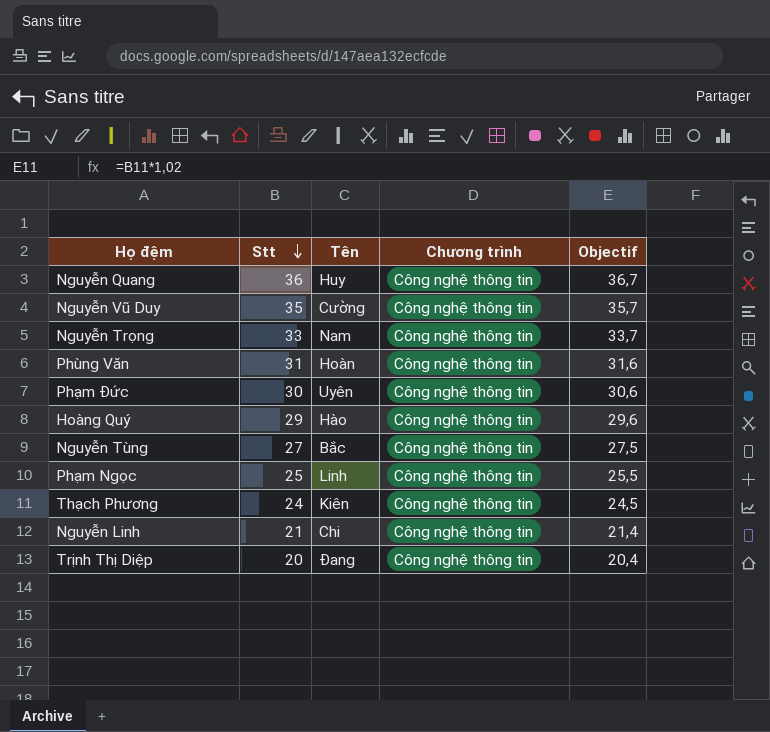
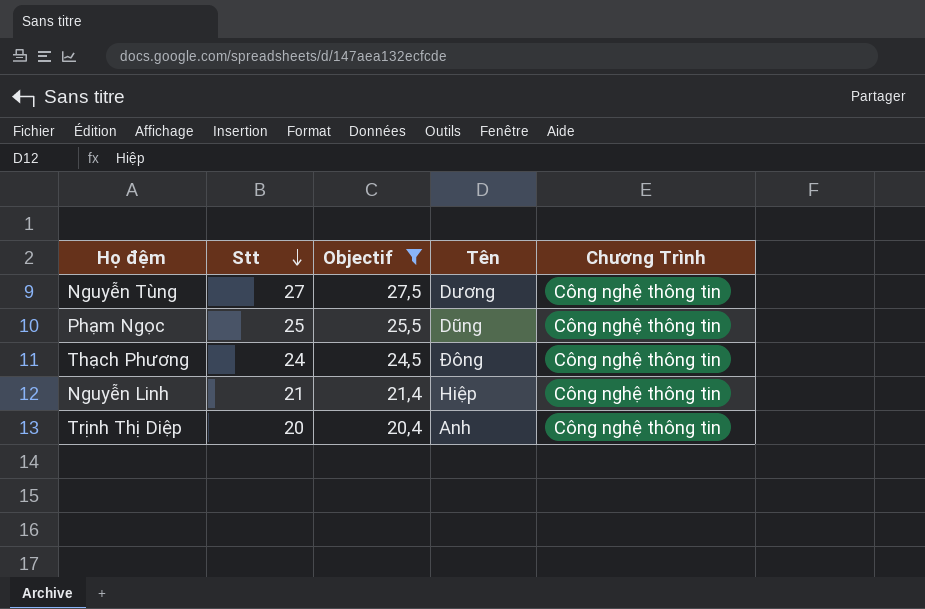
filter: none -> Objectif <= 27,5
column Objectif | position: 5 -> 3
column name: Chương trình -> Chương Trình
Nguyễn Tùng | Tên: Bắc -> Dương
Phạm Ngọc | Tên: Linh -> Dũng
Thạch Phương | Tên: Kiên -> Đông
Nguyễn Linh | Tên: Chi -> Hiệp
Trịnh Thị Diệp | Tên: Đang -> Anh

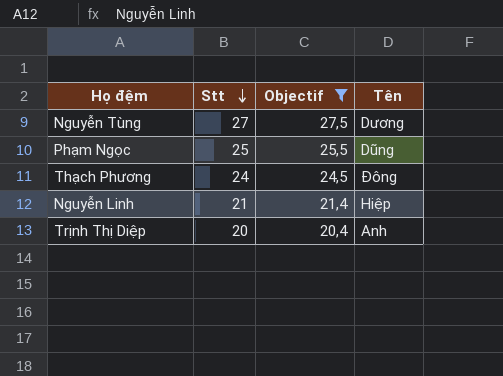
column Chương Trình | position: 5 -> none

